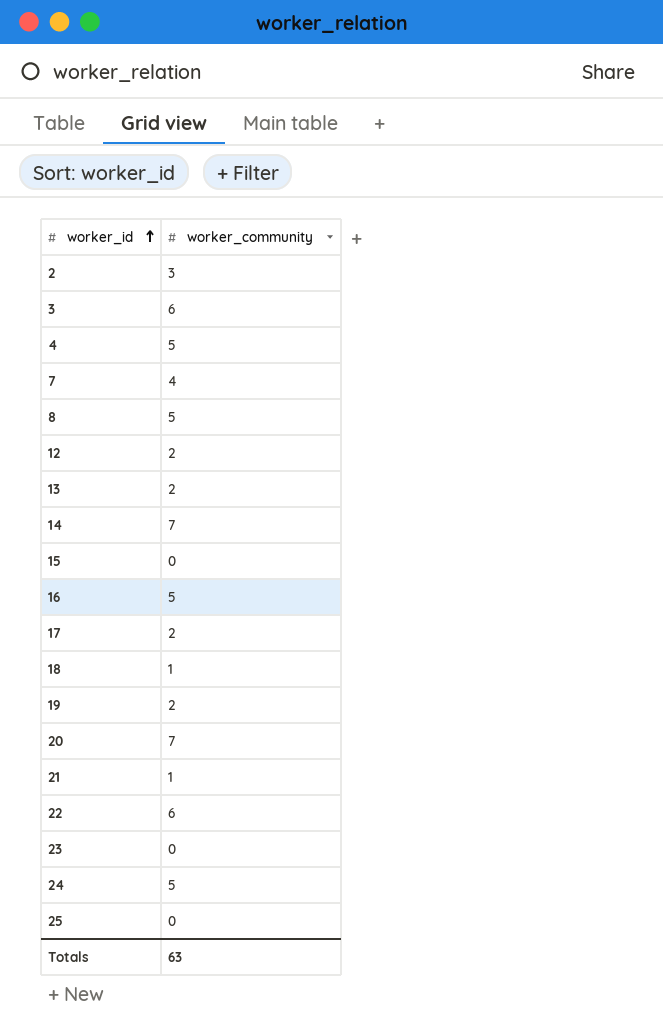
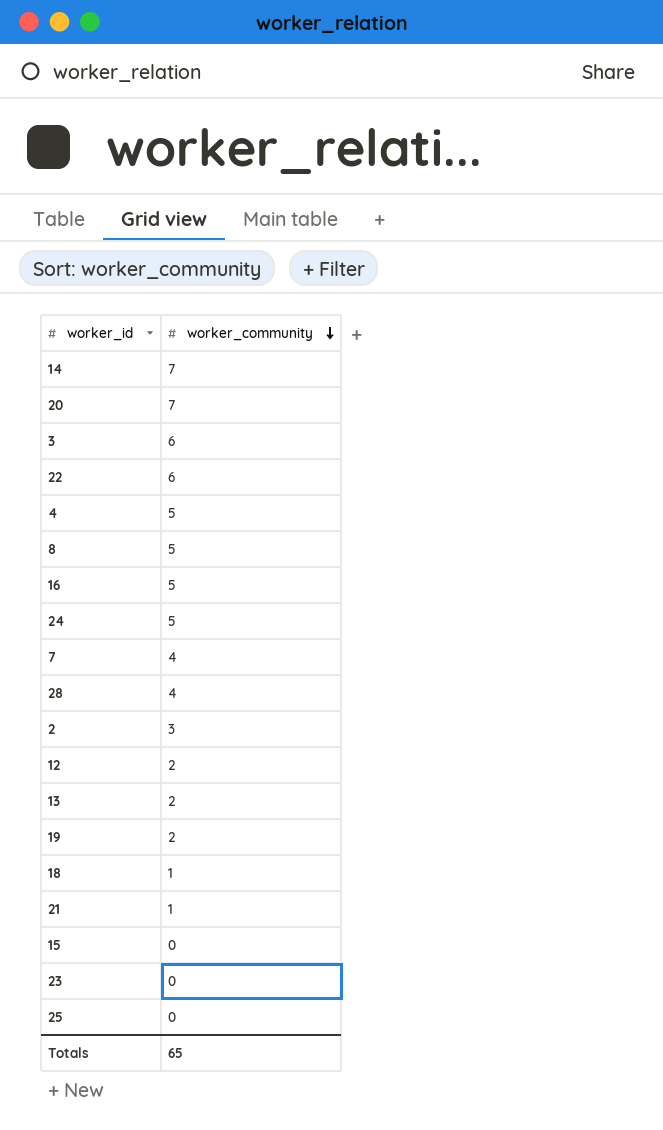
row order: worker_id ascending -> worker_community descending
row 17: 2 -> none
row 28: none -> 4
Totals | worker_community: 63 -> 65

